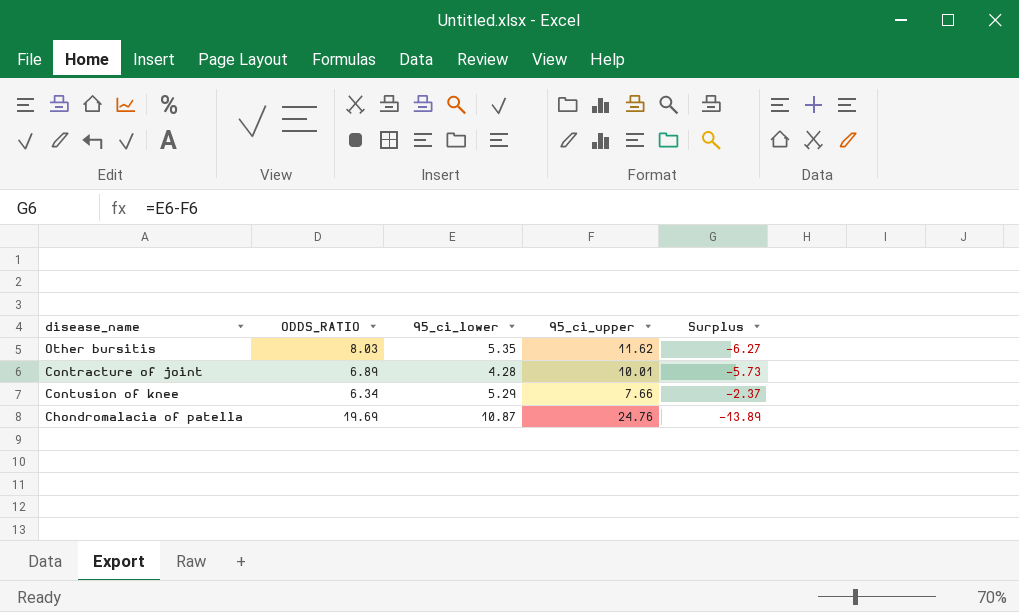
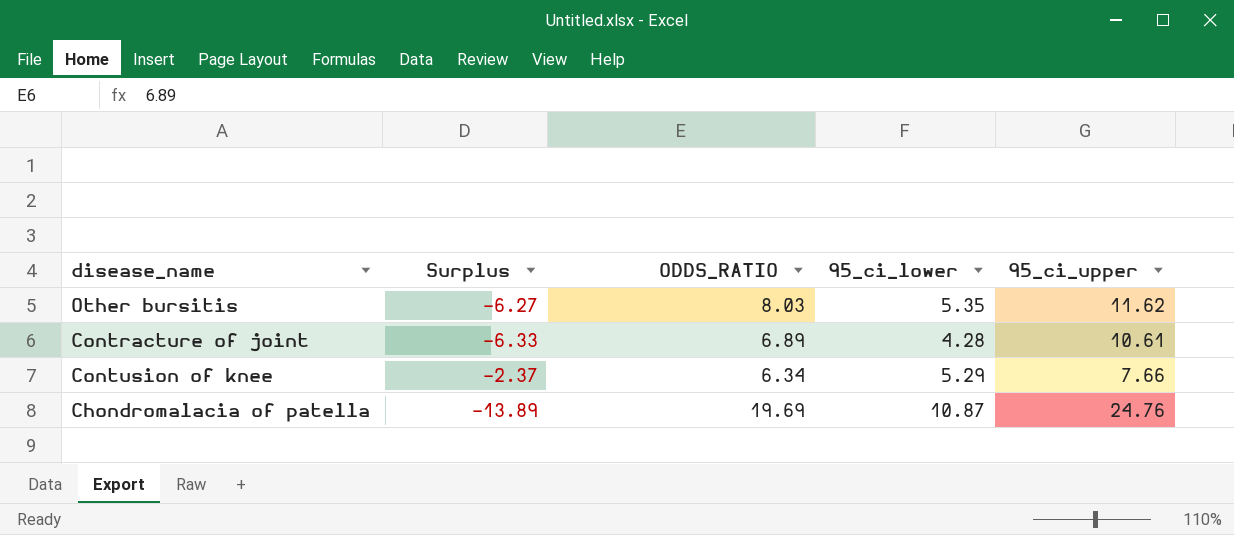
column Surplus | position: 5 -> 2
Contracture of joint | Surplus: -5.73 -> -6.33
Contracture of joint | 95_ci_upper: 10.01 -> 10.61

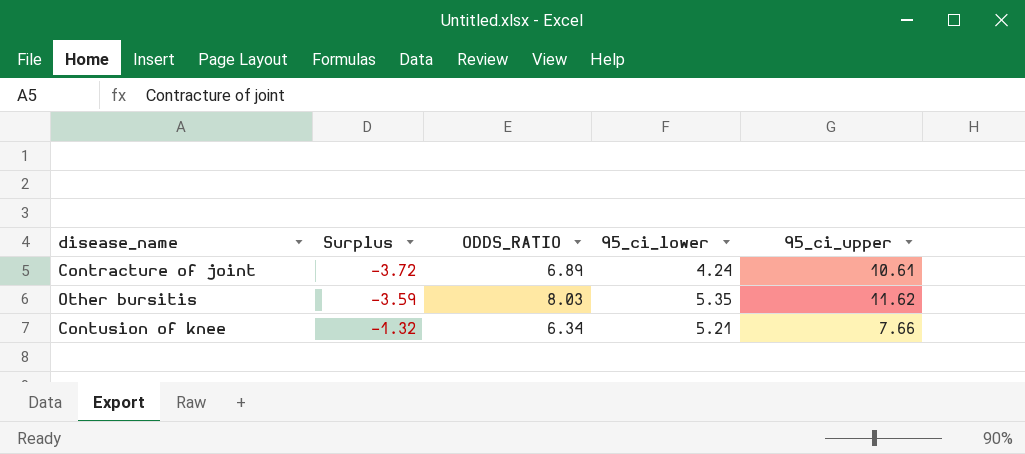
row order: none -> Surplus ascending
column Surplus | formula: [95_ci_lower] - [95_ci_upper] -> [ODDS_RATIO] - [95_ci_upper]
row Chondromalacia of patella: -13.89 | 19.69 | 10.87 | 24.76 -> none
Contracture of joint | 95_ci_lower: 4.28 -> 4.24
Contusion of knee | 95_ci_lower: 5.29 -> 5.21

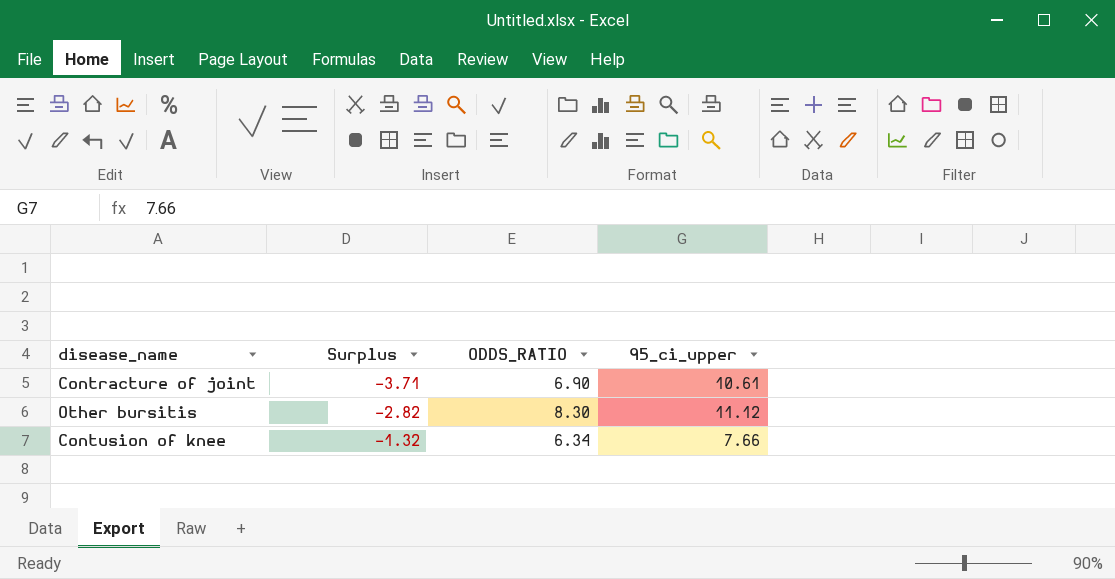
column 95_ci_lower | position: 4 -> none
Contracture of joint | Surplus: -3.72 -> -3.71
Contracture of joint | ODDS_RATIO: 6.89 -> 6.90
Other bursitis | Surplus: -3.59 -> -2.82
Other bursitis | ODDS_RATIO: 8.03 -> 8.30
Other bursitis | 95_ci_upper: 11.62 -> 11.12

